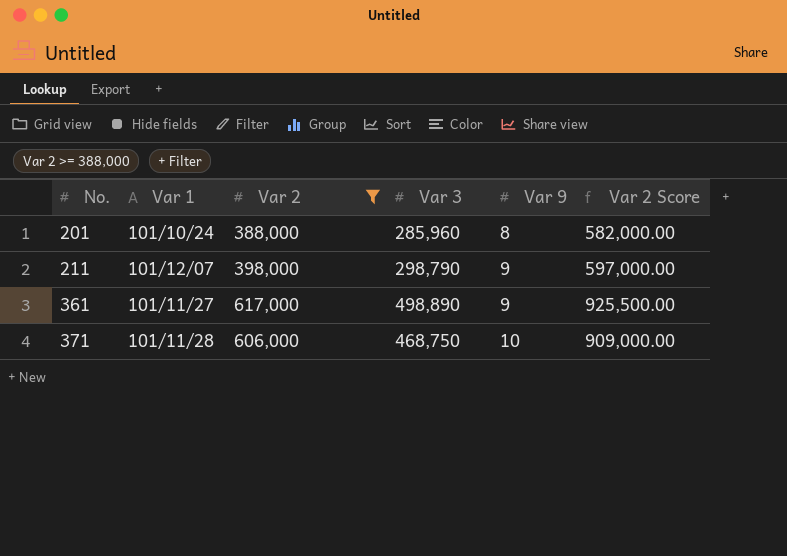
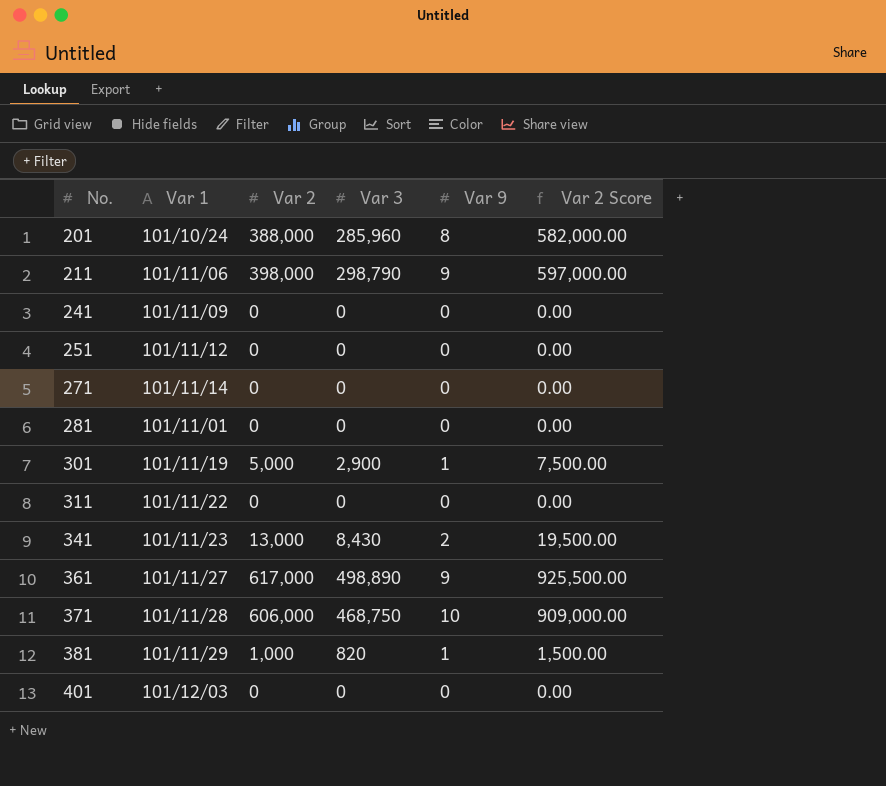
filter: Var 2 >= 388,000 -> none
211 | Var 1: 101/12/07 -> 101/11/06

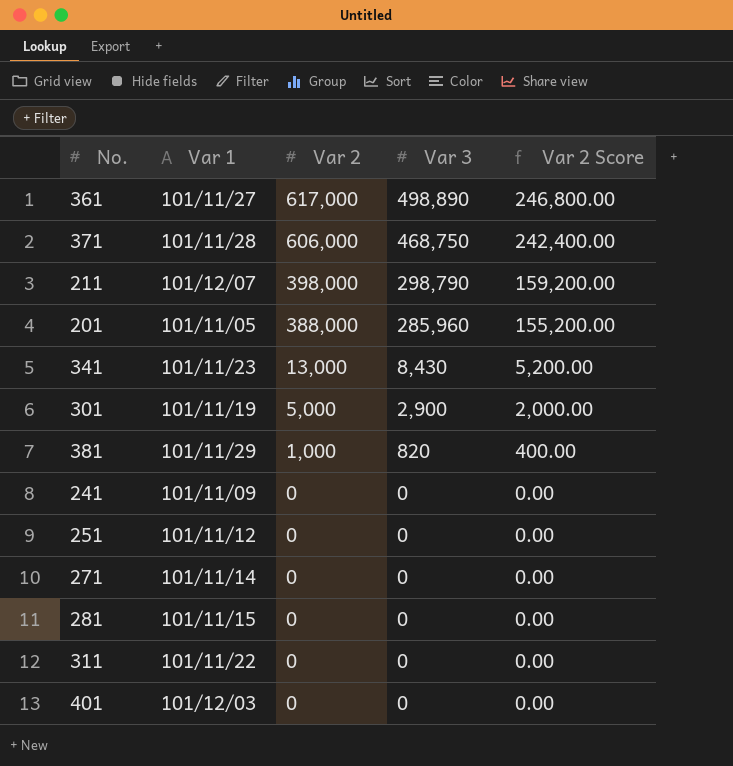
row order: No. ascending -> Var 2 descending
column Var 9 | position: 5 -> none
column Var 2 Score | formula: [Var 2] * 1.5 -> [Var 2] * 0.4
211 | Var 1: 101/11/06 -> 101/12/07
201 | Var 1: 101/10/24 -> 101/11/05
281 | Var 1: 101/11/01 -> 101/11/15

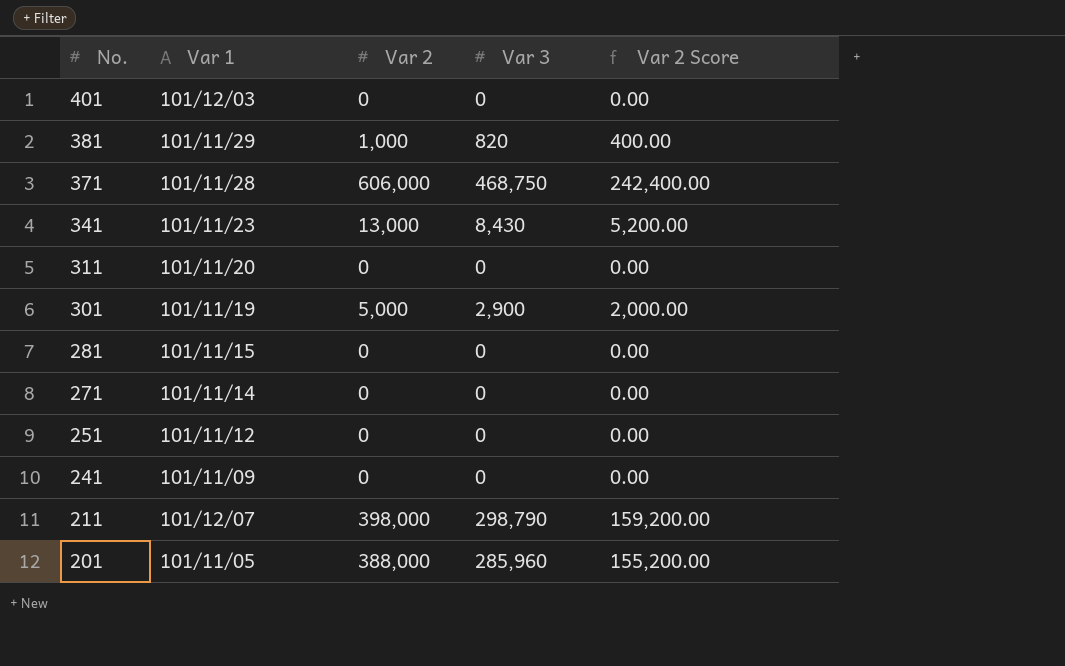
row order: Var 2 descending -> No. descending
row 361: 101/11/27 | 617,000 | 498,890 | 246,800.00 -> none
311 | Var 1: 101/11/22 -> 101/11/20

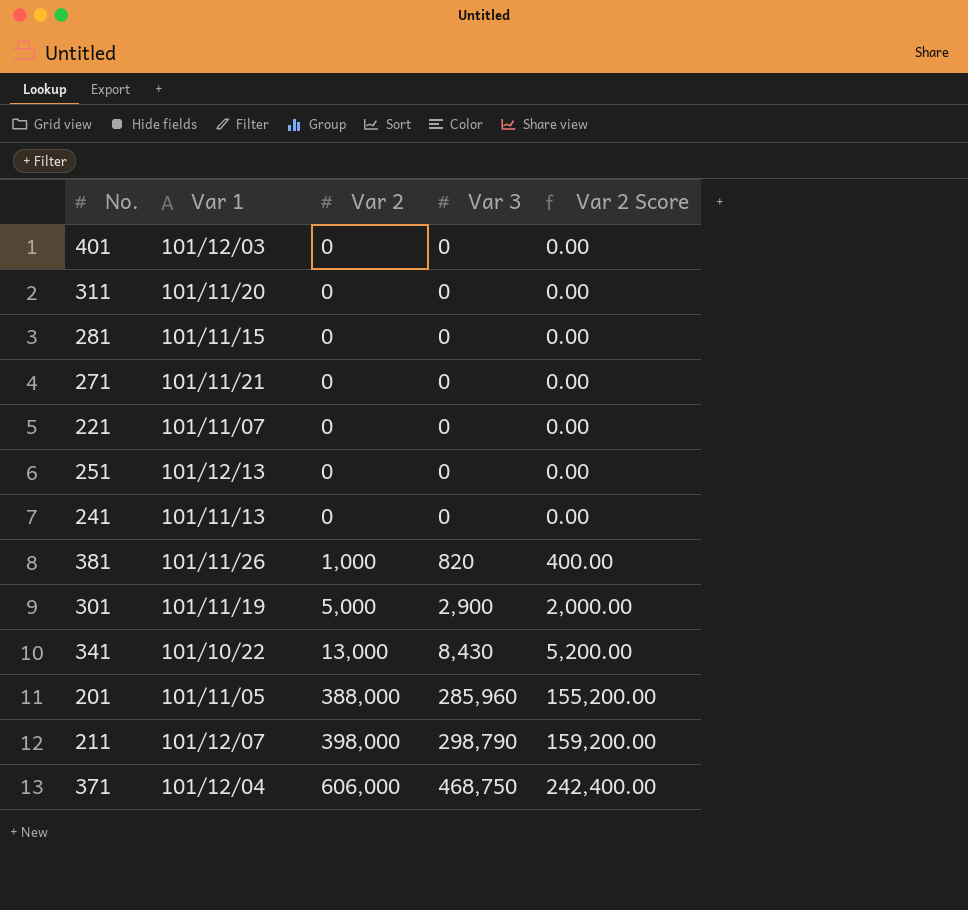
row order: No. descending -> Var 2 ascending
271 | Var 1: 101/11/14 -> 101/11/21
row 221: none -> 101/11/07 | 0 | 0 | 0.00
251 | Var 1: 101/11/12 -> 101/12/13
241 | Var 1: 101/11/09 -> 101/11/13
381 | Var 1: 101/11/29 -> 101/11/26
341 | Var 1: 101/11/23 -> 101/10/22
371 | Var 1: 101/11/28 -> 101/12/04

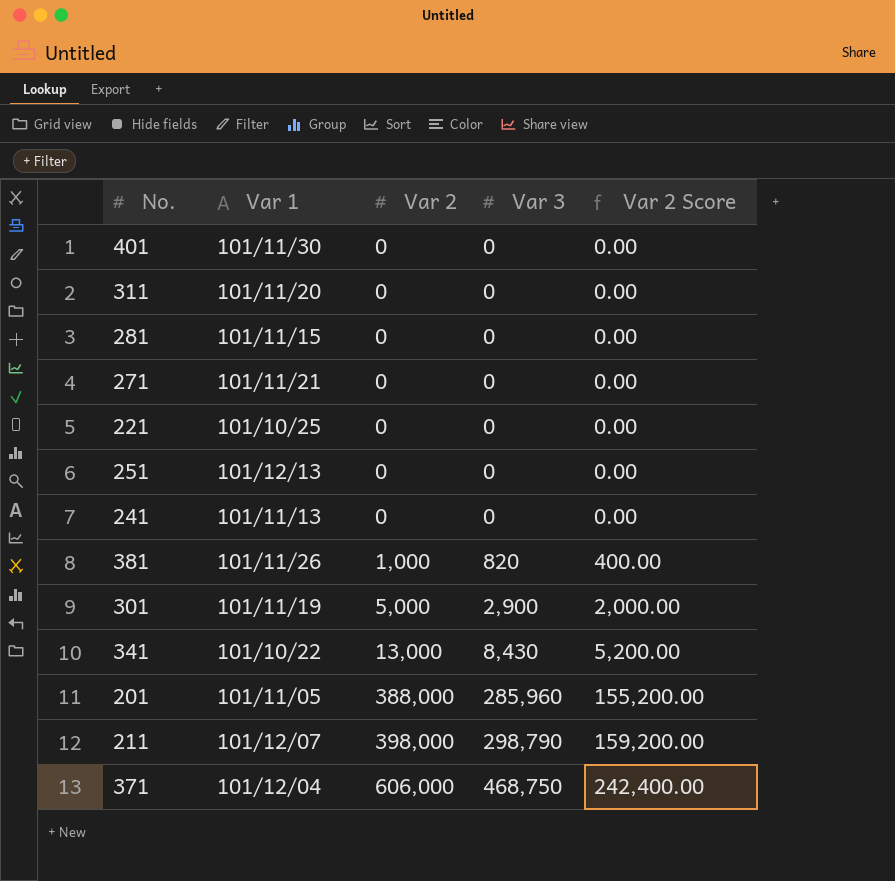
401 | Var 1: 101/12/03 -> 101/11/30
221 | Var 1: 101/11/07 -> 101/10/25

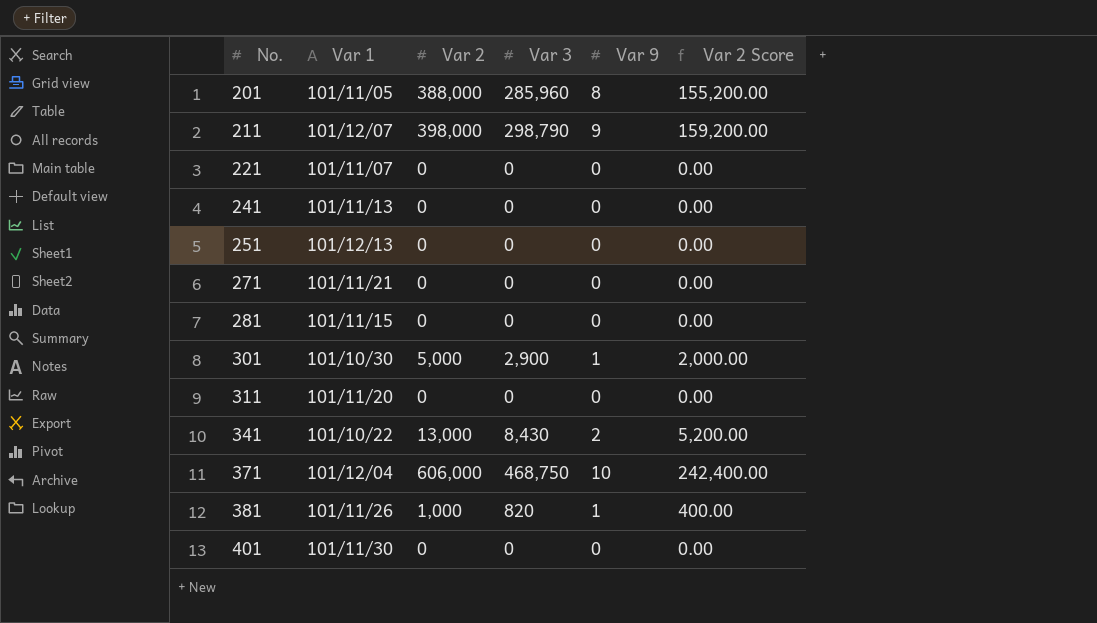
row order: Var 2 ascending -> No. ascending
column Var 9 | position: none -> 5
221 | Var 1: 101/10/25 -> 101/11/07
301 | Var 1: 101/11/19 -> 101/10/30

